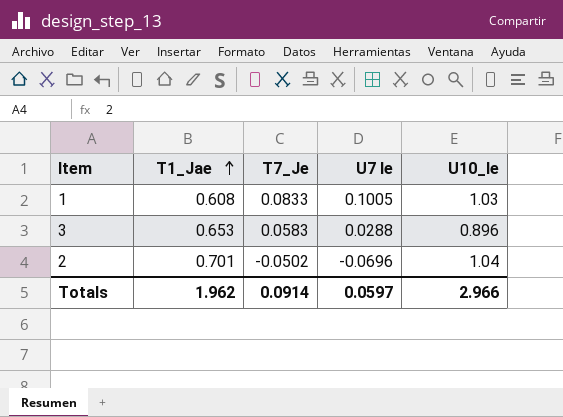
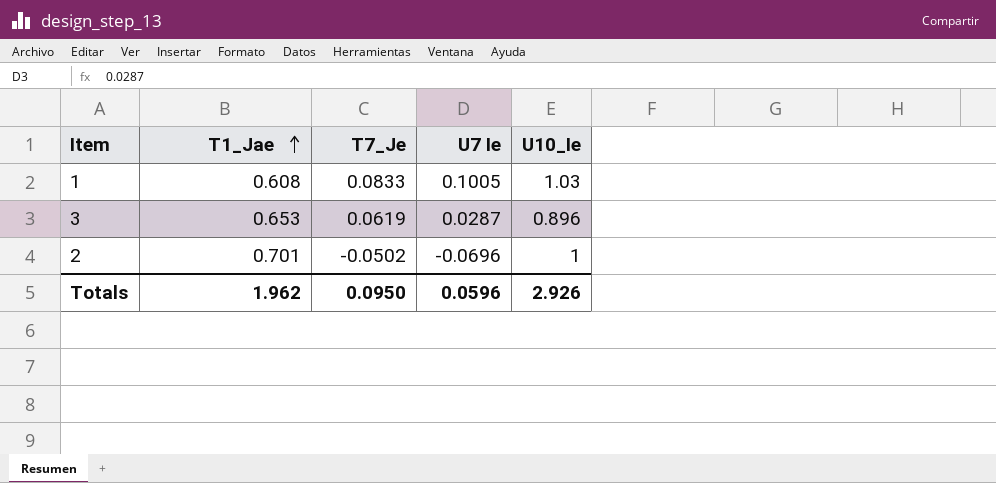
3 | T7_Je: 0.0583 -> 0.0619
3 | U7 Ie: 0.0288 -> 0.0287
2 | U10_Ie: 1.04 -> 1
Totals | T7_Je: 0.0914 -> 0.0950
Totals | U7 Ie: 0.0597 -> 0.0596
Totals | U10_Ie: 2.966 -> 2.926

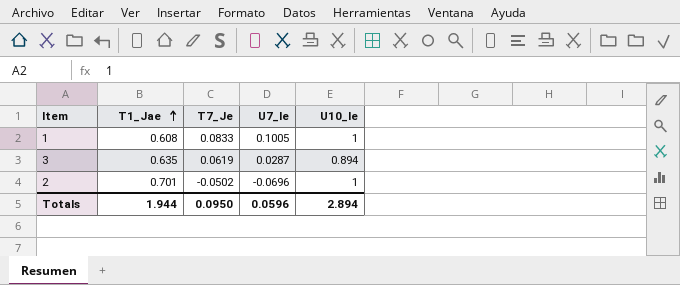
column name: U7 Ie -> U7_Ie
1 | U10_Ie: 1.03 -> 1
3 | T1_Jae: 0.653 -> 0.635
3 | U10_Ie: 0.896 -> 0.894
Totals | T1_Jae: 1.962 -> 1.944
Totals | U10_Ie: 2.926 -> 2.894

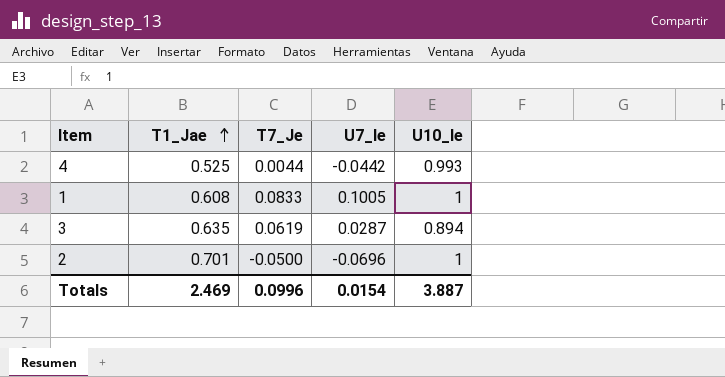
row 4: none -> 0.525 | 0.0044 | -0.0442 | 0.993
2 | T7_Je: -0.0502 -> -0.0500
Totals | T1_Jae: 1.944 -> 2.469
Totals | T7_Je: 0.0950 -> 0.0996
Totals | U7_Ie: 0.0596 -> 0.0154
Totals | U10_Ie: 2.894 -> 3.887

